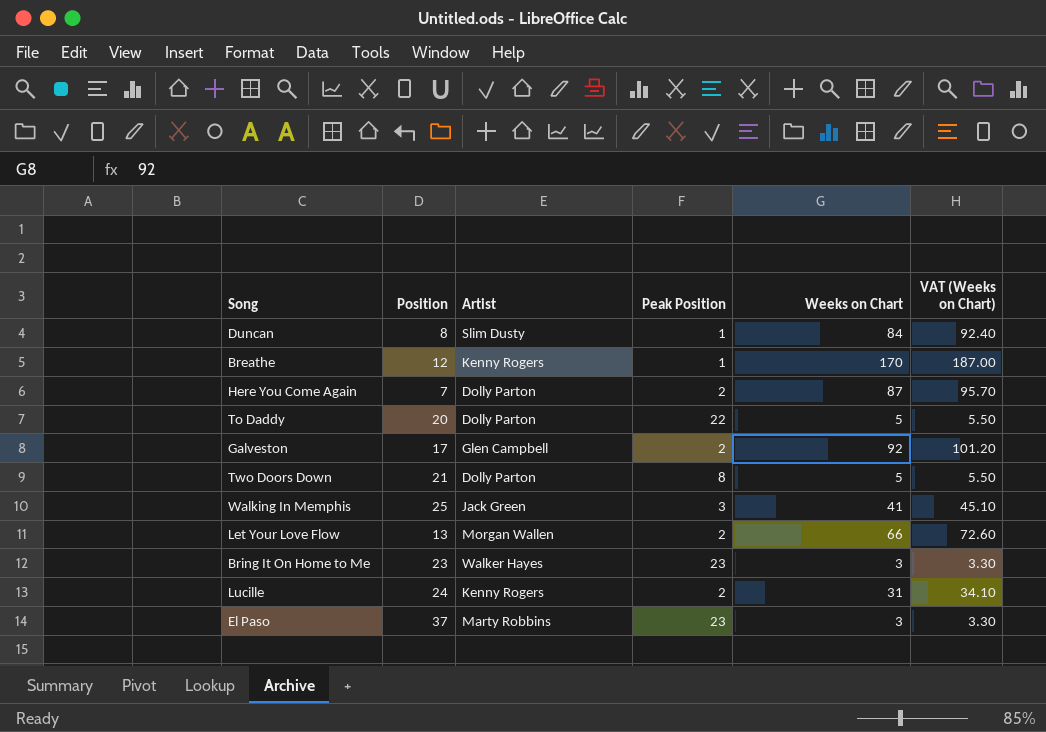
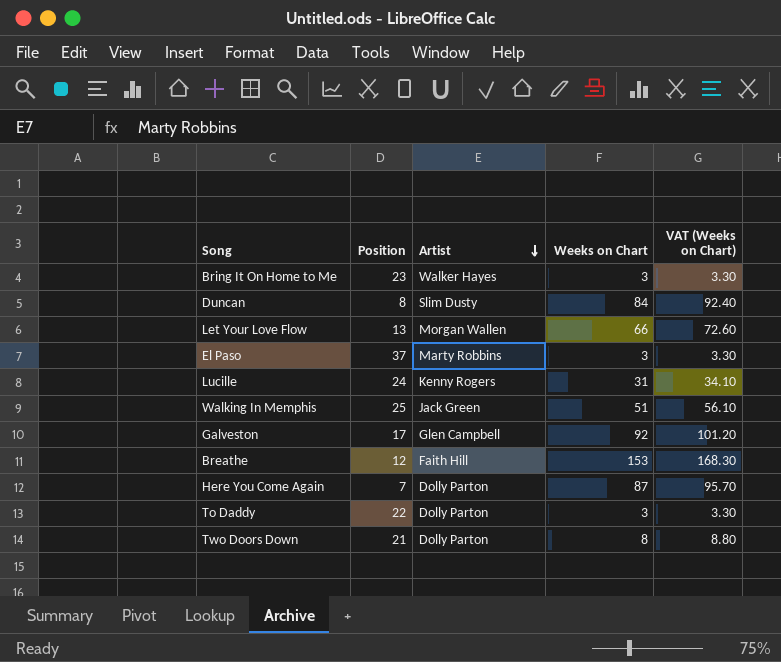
row order: none -> Artist descending
column Peak Position | position: 4 -> none
Walking In Memphis | Weeks on Chart: 41 -> 51
Walking In Memphis | VAT (Weeks on Chart): 45.10 -> 56.10
Breathe | Artist: Kenny Rogers -> Faith Hill
Breathe | Weeks on Chart: 170 -> 153
Breathe | VAT (Weeks on Chart): 187.00 -> 168.30
To Daddy | Position: 20 -> 22
To Daddy | Weeks on Chart: 5 -> 3
To Daddy | VAT (Weeks on Chart): 5.50 -> 3.30
Two Doors Down | Weeks on Chart: 5 -> 8
Two Doors Down | VAT (Weeks on Chart): 5.50 -> 8.80

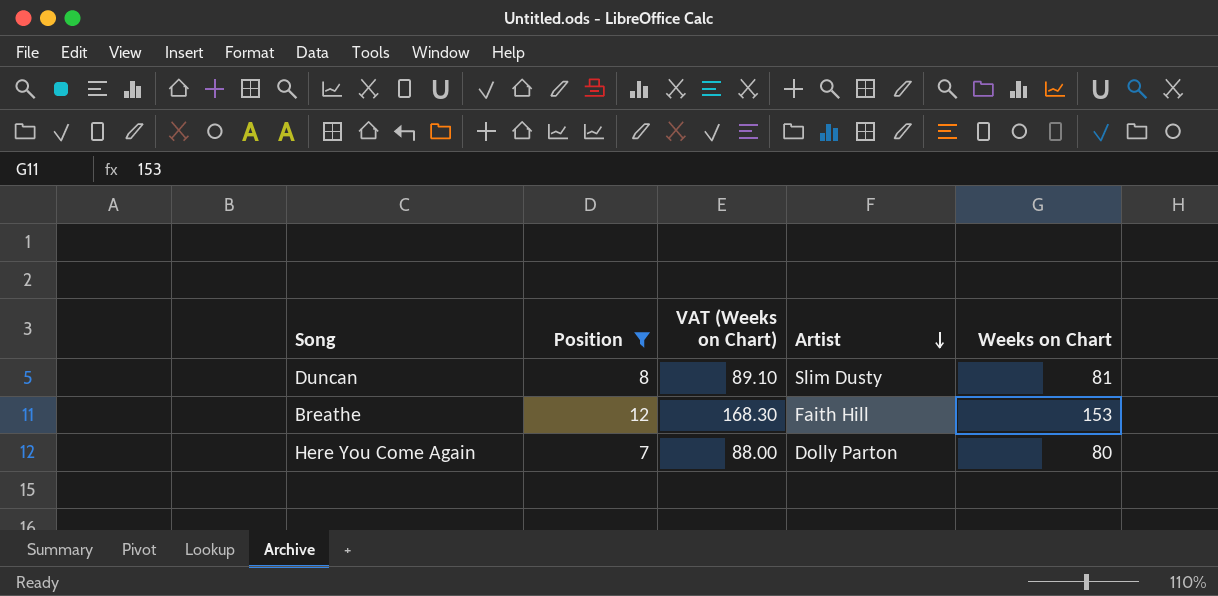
filter: none -> Position <= 12
column VAT (Weeks on Chart) | position: 5 -> 3
Duncan | VAT (Weeks on Chart): 92.40 -> 89.10
Duncan | Weeks on Chart: 84 -> 81
Here You Come Again | VAT (Weeks on Chart): 95.70 -> 88.00
Here You Come Again | Weeks on Chart: 87 -> 80

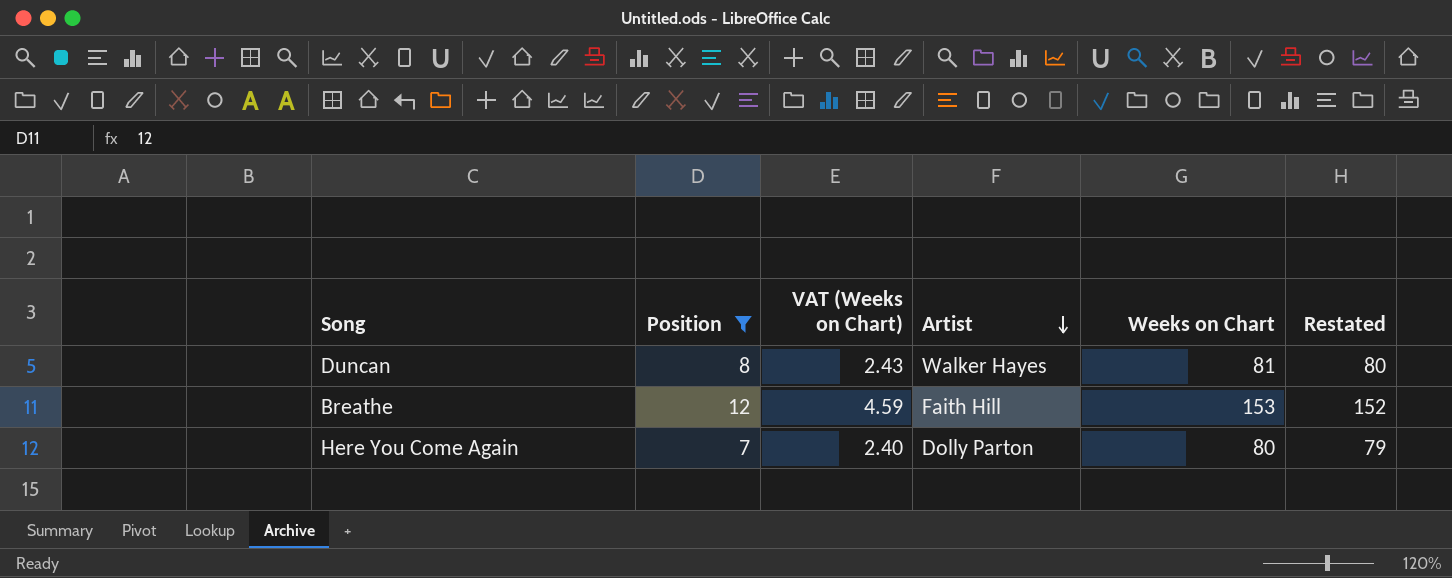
column VAT (Weeks on Chart) | formula: [Weeks on Chart] * 1.1 -> [Weeks on Chart] * 0.03
column Restated | formula: none -> [Weeks on Chart] - 1
Duncan | Artist: Slim Dusty -> Walker Hayes

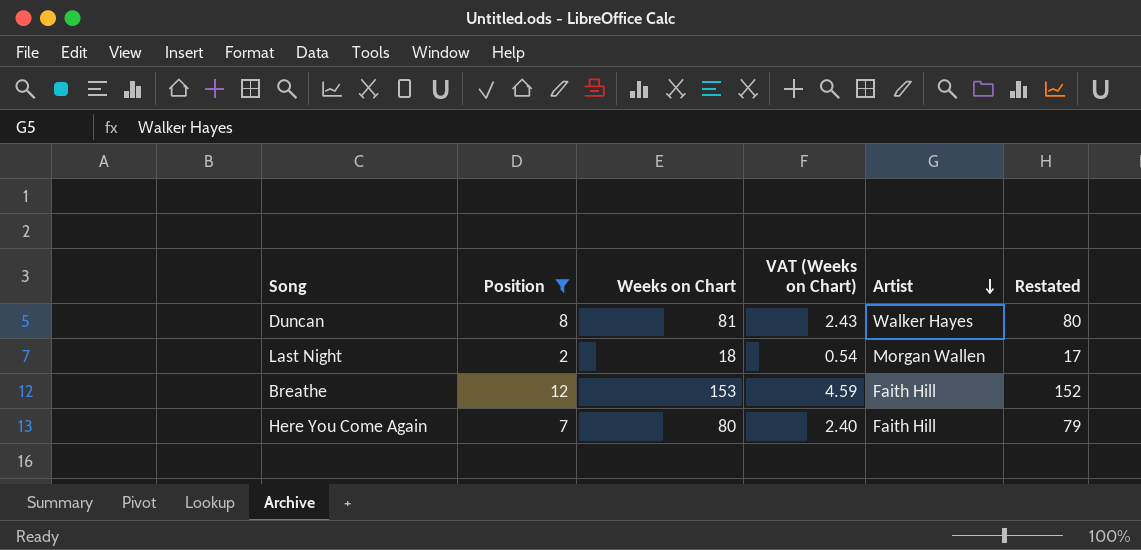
column Weeks on Chart | position: 5 -> 3
row Last Night: none -> 2 | 18 | 0.54 | Morgan Wallen | 17
Here You Come Again | Artist: Dolly Parton -> Faith Hill

